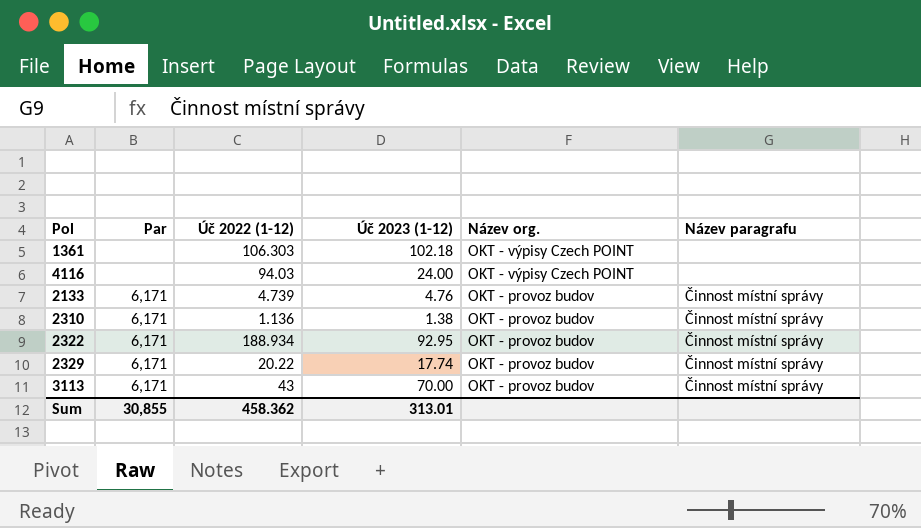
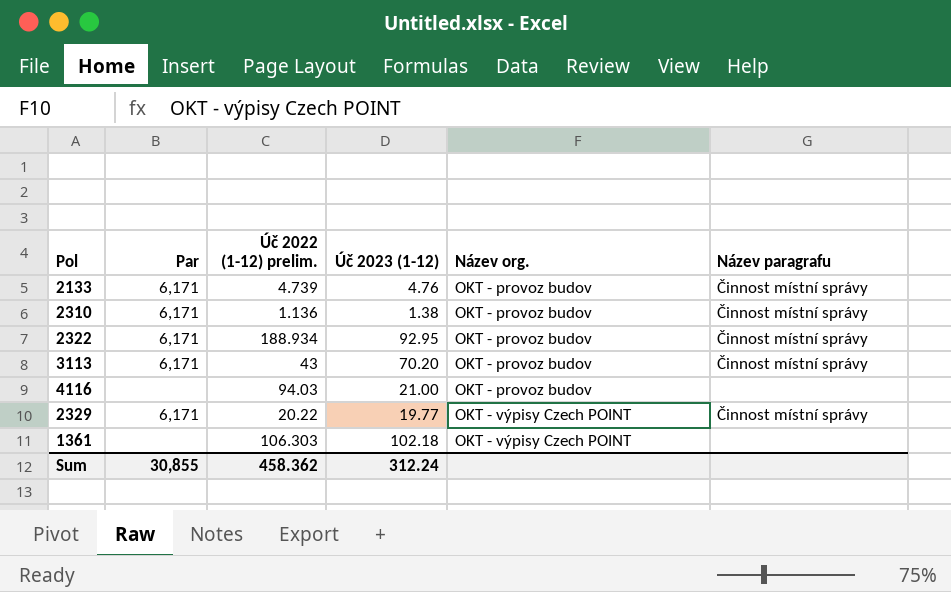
row order: Název org. descending -> Název org. ascending
column name: Úč 2022 (1-12) -> Úč 2022 (1-12) prelim.
3113 | Úč 2023 (1-12): 70.00 -> 70.20
4116 | Úč 2023 (1-12): 24.00 -> 21.00
4116 | Název org.: OKT - výpisy Czech POINT -> OKT - provoz budov
2329 | Úč 2023 (1-12): 17.74 -> 19.77
2329 | Název org.: OKT - provoz budov -> OKT - výpisy Czech POINT
Sum | Úč 2023 (1-12): 313.01 -> 312.24

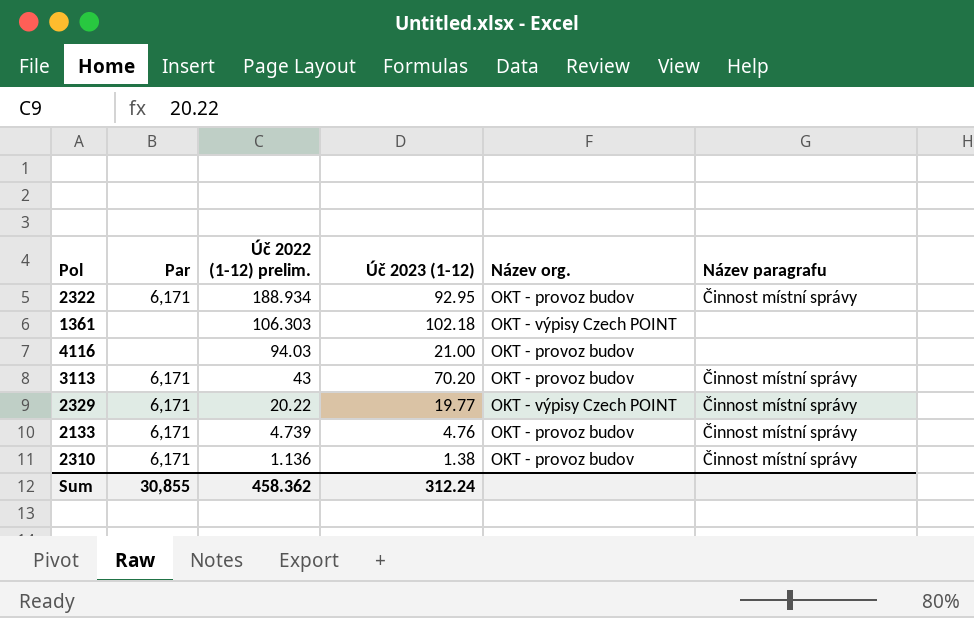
row order: Název org. ascending -> Úč 2022 (1-12) prelim. descending

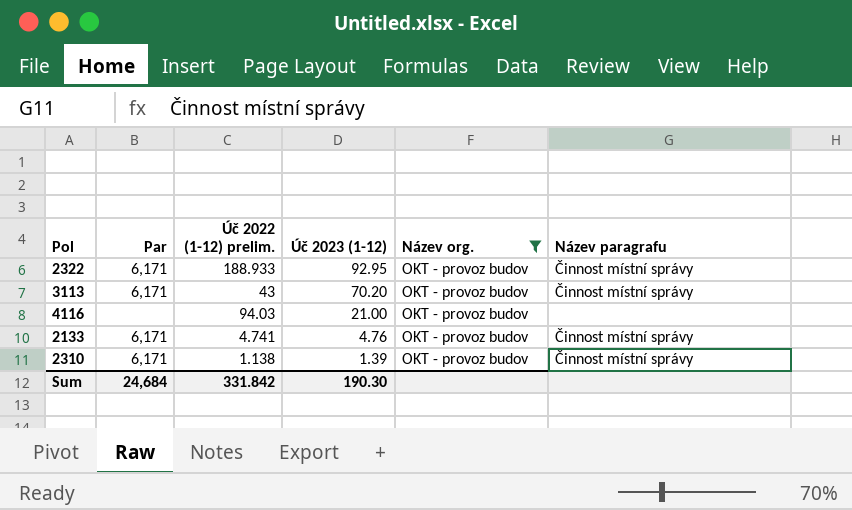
filter: none -> Název org. = OKT - provoz budov
row order: Úč 2022 (1-12) prelim. descending -> Úč 2023 (1-12) descending
2322 | Úč 2022 (1-12) prelim.: 188.934 -> 188.933
2133 | Úč 2022 (1-12) prelim.: 4.739 -> 4.741
2310 | Úč 2022 (1-12) prelim.: 1.136 -> 1.138
2310 | Úč 2023 (1-12): 1.38 -> 1.39
Sum | Par: 30,855 -> 24,684
Sum | Úč 2022 (1-12) prelim.: 458.362 -> 331.842
Sum | Úč 2023 (1-12): 312.24 -> 190.30

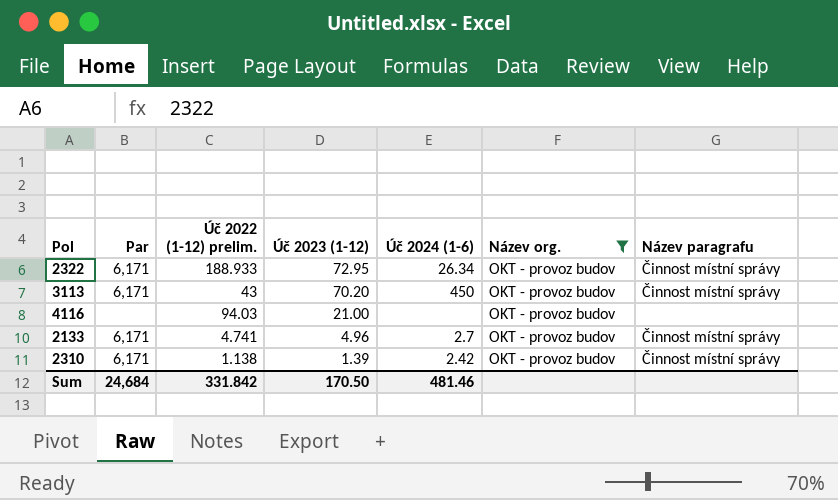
column Úč 2024 (1-6) | position: none -> 5
2322 | Úč 2023 (1-12): 92.95 -> 72.95
2133 | Úč 2023 (1-12): 4.76 -> 4.96
Sum | Úč 2023 (1-12): 190.30 -> 170.50

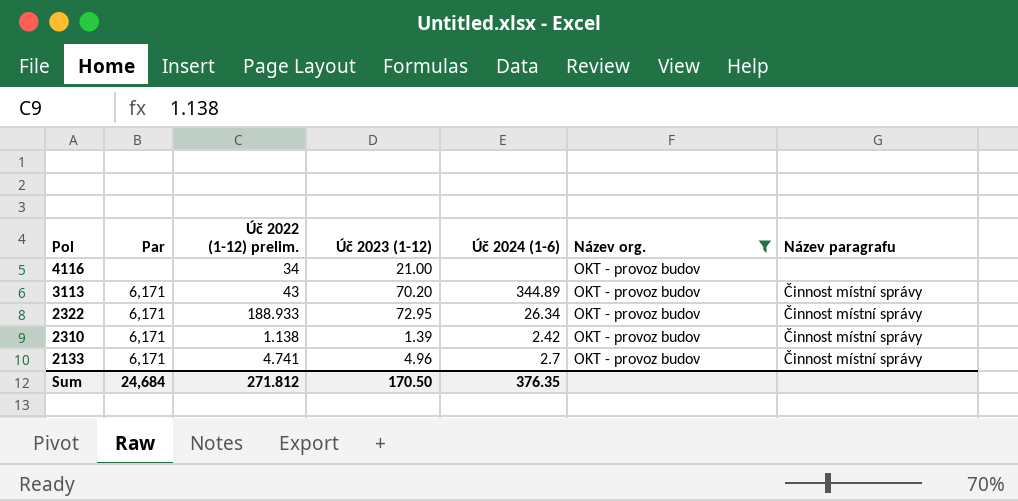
row order: Úč 2023 (1-12) descending -> Pol descending
4116 | Úč 2022 (1-12) prelim.: 94.03 -> 34
3113 | Úč 2024 (1-6): 450 -> 344.89
Sum | Úč 2022 (1-12) prelim.: 331.842 -> 271.812
Sum | Úč 2024 (1-6): 481.46 -> 376.35

